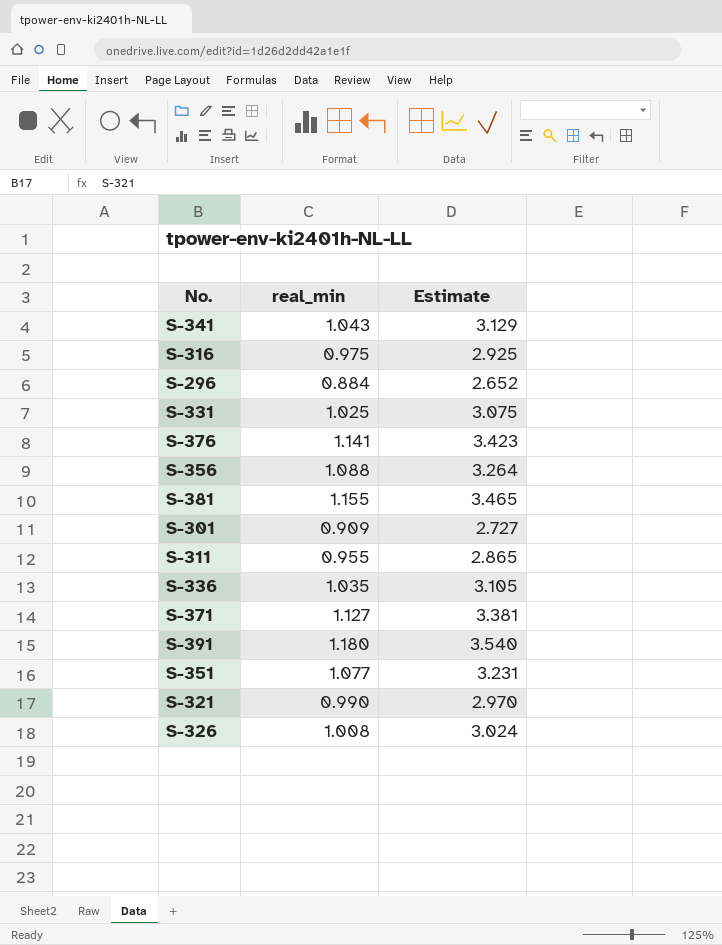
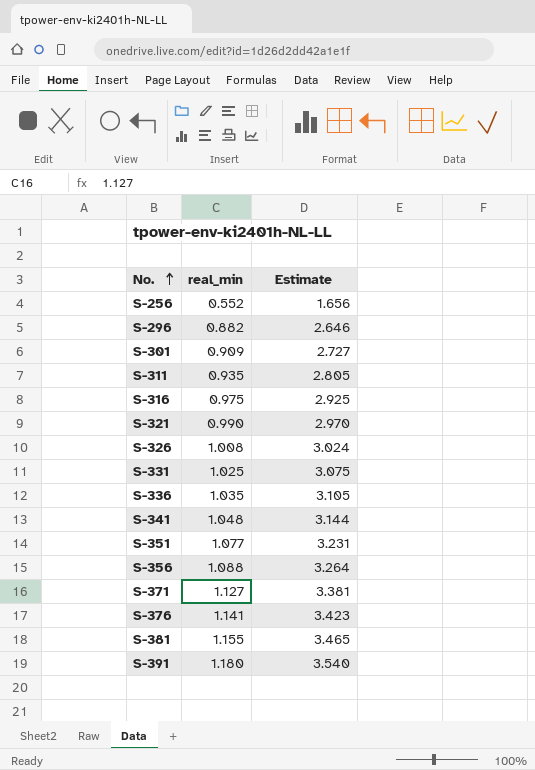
row order: none -> No. ascending
row S-256: none -> 0.552 | 1.656
S-296 | real_min: 0.884 -> 0.882
S-296 | Estimate: 2.652 -> 2.646
S-311 | real_min: 0.955 -> 0.935
S-311 | Estimate: 2.865 -> 2.805
S-341 | real_min: 1.043 -> 1.048
S-341 | Estimate: 3.129 -> 3.144

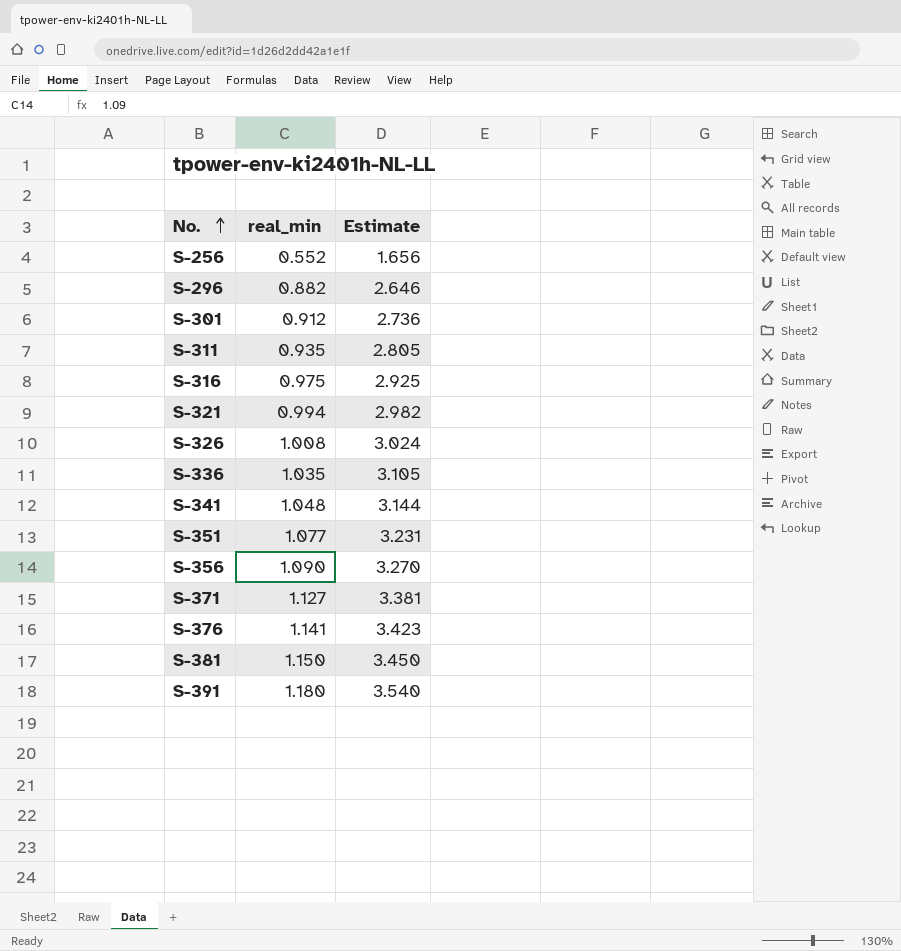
row S-331: 1.025 | 3.075 -> none
S-301 | real_min: 0.909 -> 0.912
S-301 | Estimate: 2.727 -> 2.736
S-321 | real_min: 0.990 -> 0.994
S-321 | Estimate: 2.970 -> 2.982
S-356 | real_min: 1.088 -> 1.090
S-356 | Estimate: 3.264 -> 3.270
S-381 | real_min: 1.155 -> 1.150
S-381 | Estimate: 3.465 -> 3.450

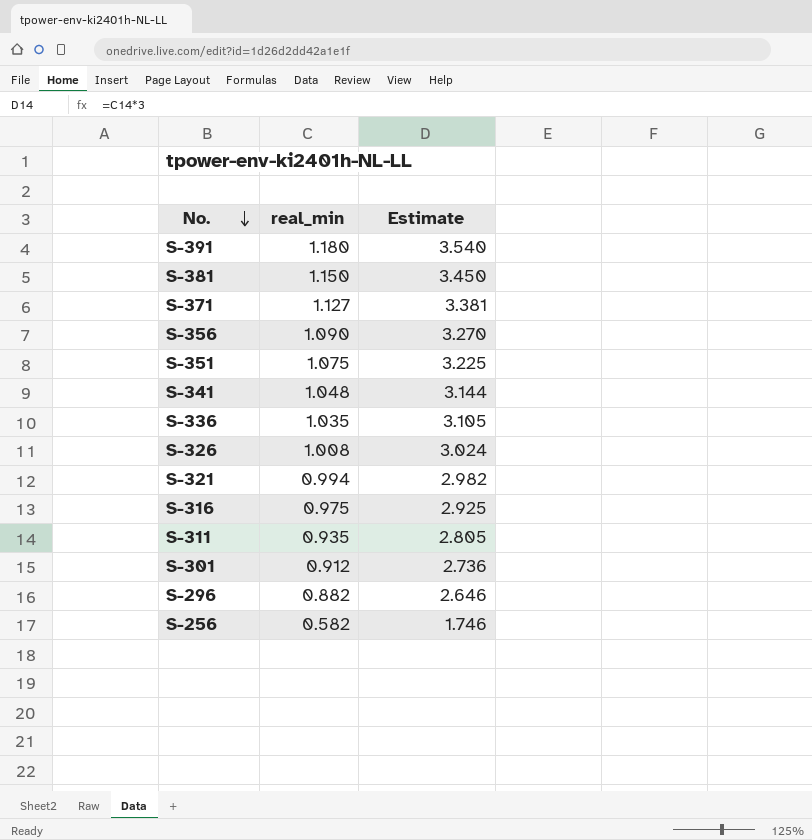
row order: No. ascending -> No. descending
row S-376: 1.141 | 3.423 -> none
S-351 | real_min: 1.077 -> 1.075
S-351 | Estimate: 3.231 -> 3.225
S-256 | real_min: 0.552 -> 0.582
S-256 | Estimate: 1.656 -> 1.746

